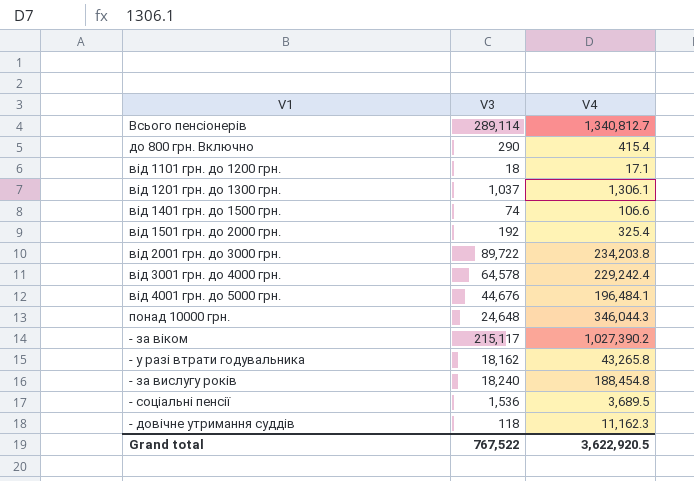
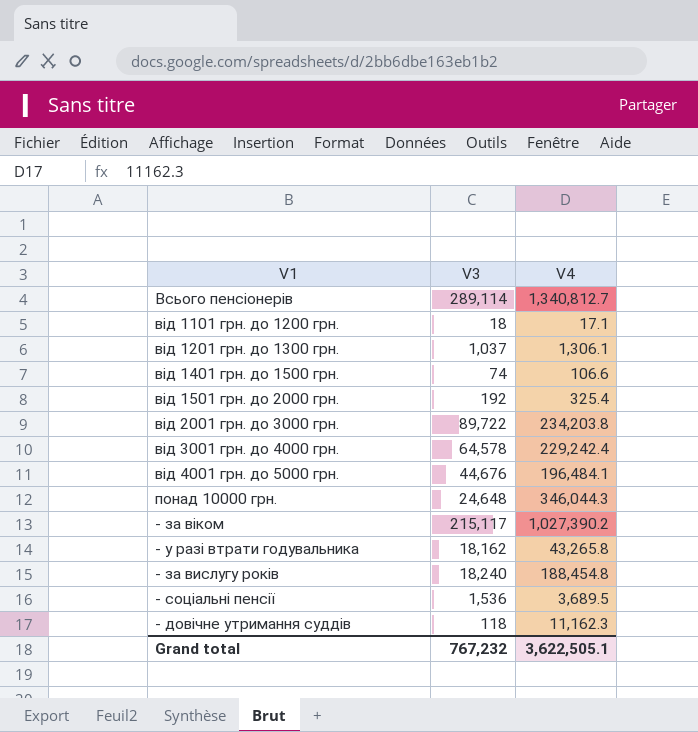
row до 800 грн. Включно: 290 | 415.4 -> none
Grand total | V3: 767,522 -> 767,232
Grand total | V4: 3,622,920.5 -> 3,622,505.1

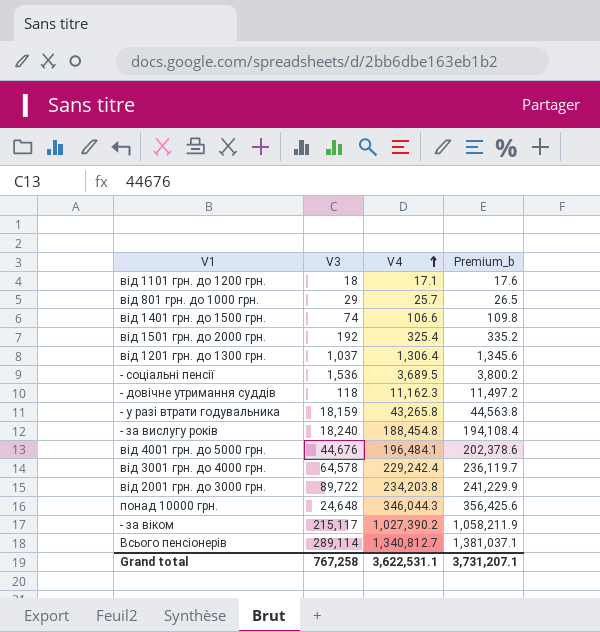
row order: none -> V4 ascending
column Premium_b | formula: none -> [V4] * 1.03
row від 801 грн. до 1000 грн.: none -> 29 | 25.7 | 26.5
від 1201 грн. до 1300 грн. | V4: 1,306.1 -> 1,306.4
- у разі втрати годувальника | V3: 18,162 -> 18,159
Grand total | V3: 767,232 -> 767,258
Grand total | V4: 3,622,505.1 -> 3,622,531.1

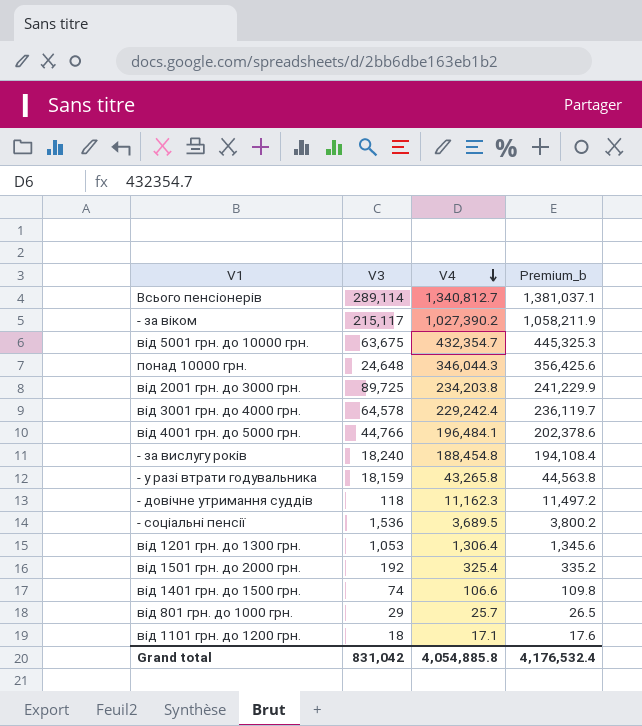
row order: V4 ascending -> V4 descending
row від 5001 грн. до 10000 грн.: none -> 63,675 | 432,354.7 | 445,325.3
від 2001 грн. до 3000 грн. | V3: 89,722 -> 89,725
від 4001 грн. до 5000 грн. | V3: 44,676 -> 44,766
від 1201 грн. до 1300 грн. | V3: 1,037 -> 1,053
Grand total | V3: 767,258 -> 831,042
Grand total | V4: 3,622,531.1 -> 4,054,885.8
Grand total | Premium_b: 3,731,207.1 -> 4,176,532.4

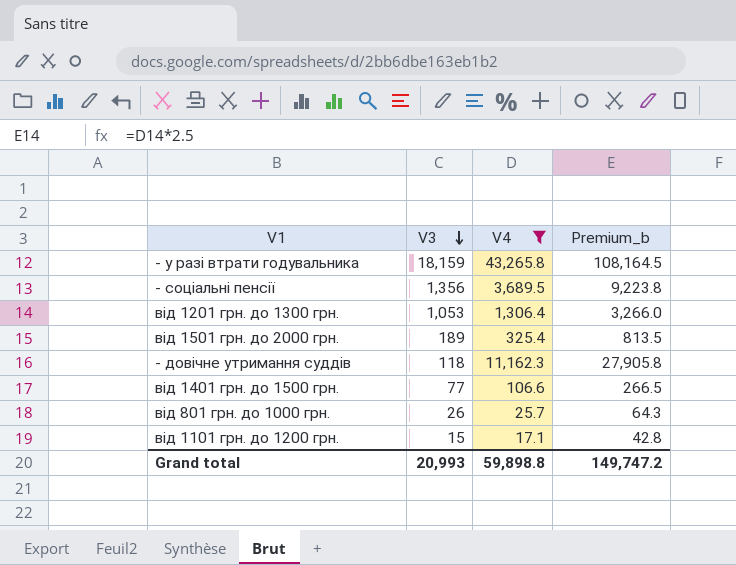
filter: none -> V4 <= 43,265.8
row order: V4 descending -> V3 descending
column Premium_b | formula: [V4] * 1.03 -> [V4] * 2.5
- соціальні пенсії | V3: 1,536 -> 1,356
від 1501 грн. до 2000 грн. | V3: 192 -> 189
від 1401 грн. до 1500 грн. | V3: 74 -> 77
від 801 грн. до 1000 грн. | V3: 29 -> 26
від 1101 грн. до 1200 грн. | V3: 18 -> 15
Grand total | V3: 831,042 -> 20,993
Grand total | V4: 4,054,885.8 -> 59,898.8
Grand total | Premium_b: 4,176,532.4 -> 149,747.2

